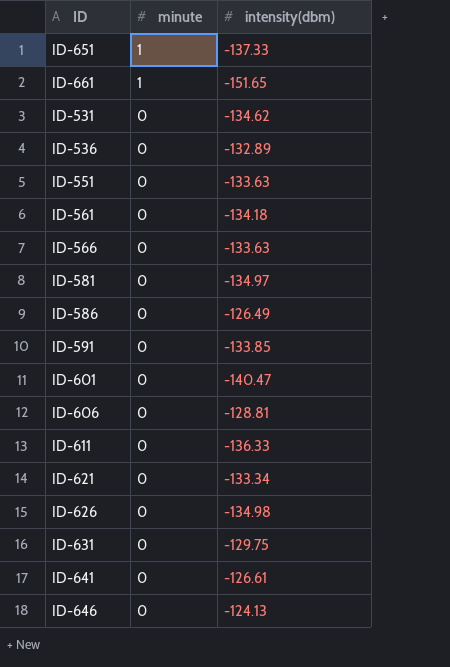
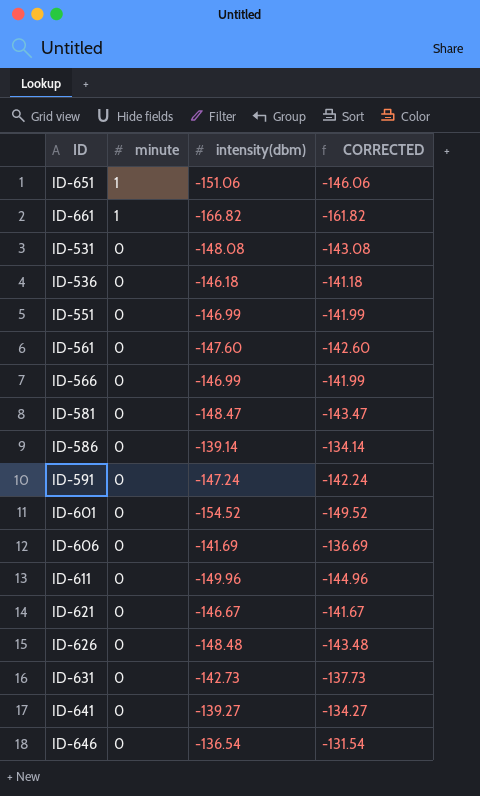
column CORRECTED | formula: none -> [intensity(dbm)] + 5
ID-651 | intensity(dbm): -137.33 -> -151.06
ID-661 | intensity(dbm): -151.65 -> -166.82
ID-531 | intensity(dbm): -134.62 -> -148.08
ID-536 | intensity(dbm): -132.89 -> -146.18
ID-551 | intensity(dbm): -133.63 -> -146.99
ID-561 | intensity(dbm): -134.18 -> -147.60
ID-566 | intensity(dbm): -133.63 -> -146.99
ID-581 | intensity(dbm): -134.97 -> -148.47
ID-586 | intensity(dbm): -126.49 -> -139.14
ID-591 | intensity(dbm): -133.85 -> -147.24
ID-601 | intensity(dbm): -140.47 -> -154.52
ID-606 | intensity(dbm): -128.81 -> -141.69
ID-611 | intensity(dbm): -136.33 -> -149.96
ID-621 | intensity(dbm): -133.34 -> -146.67
ID-626 | intensity(dbm): -134.98 -> -148.48
ID-631 | intensity(dbm): -129.75 -> -142.73
ID-641 | intensity(dbm): -126.61 -> -139.27
ID-646 | intensity(dbm): -124.13 -> -136.54

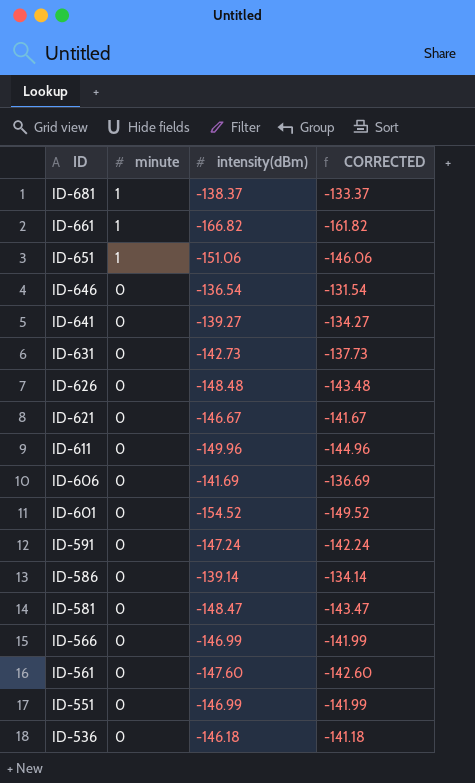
row order: minute descending -> ID descending
column name: intensity(dbm) -> intensity(dBm)
row ID-531: 0 | -148.08 | -143.08 -> none
row ID-681: none -> 1 | -138.37 | -133.37

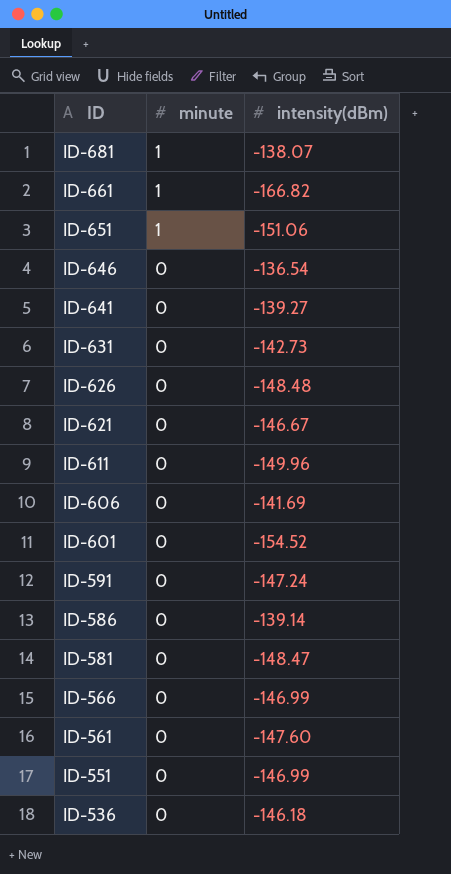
column CORRECTED | formula: [intensity(dBm)] + 5 -> none
ID-681 | intensity(dBm): -138.37 -> -138.07

